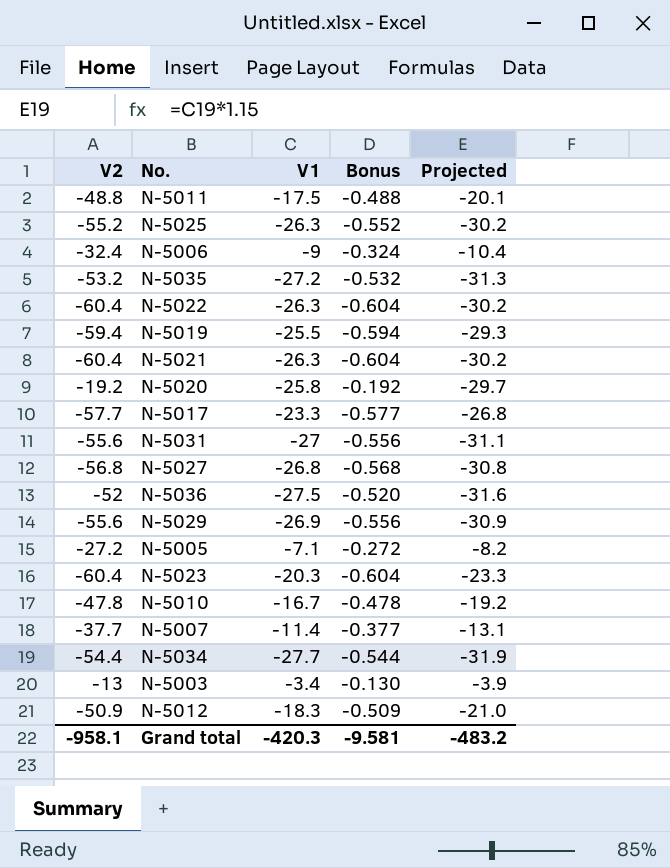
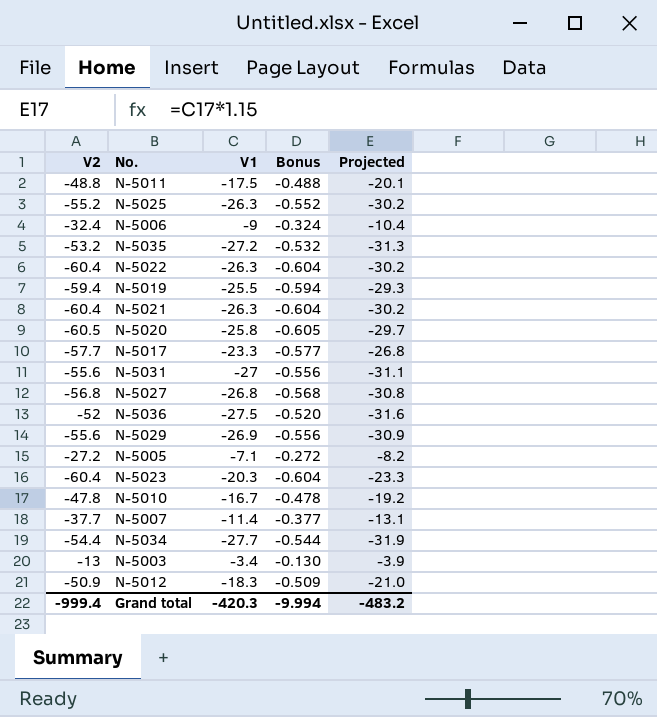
N-5020 | V2: -19.2 -> -60.5
N-5020 | Bonus: -0.192 -> -0.605
Grand total | V2: -958.1 -> -999.4
Grand total | Bonus: -9.581 -> -9.994

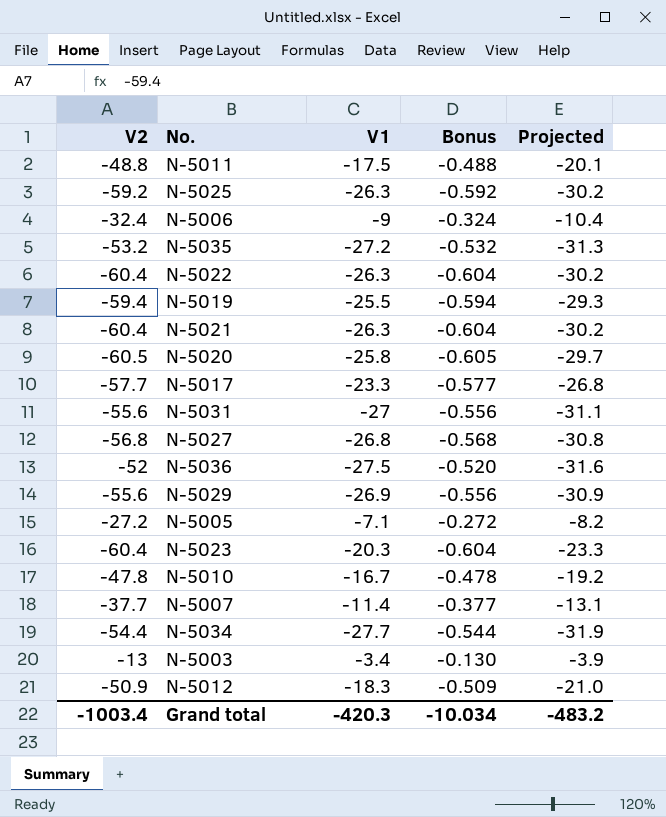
N-5025 | V2: -55.2 -> -59.2
N-5025 | Bonus: -0.552 -> -0.592
Grand total | V2: -999.4 -> -1003.4
Grand total | Bonus: -9.994 -> -10.034

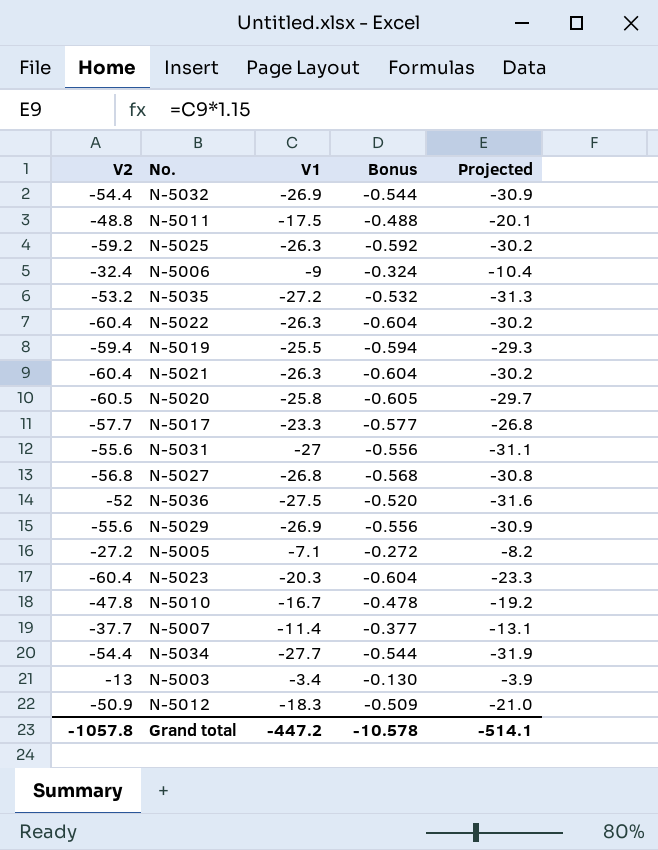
row N-5032: none -> -54.4 | -26.9 | -0.544 | -30.9
Grand total | V2: -1003.4 -> -1057.8
Grand total | V1: -420.3 -> -447.2
Grand total | Bonus: -10.034 -> -10.578
Grand total | Projected: -483.2 -> -514.1

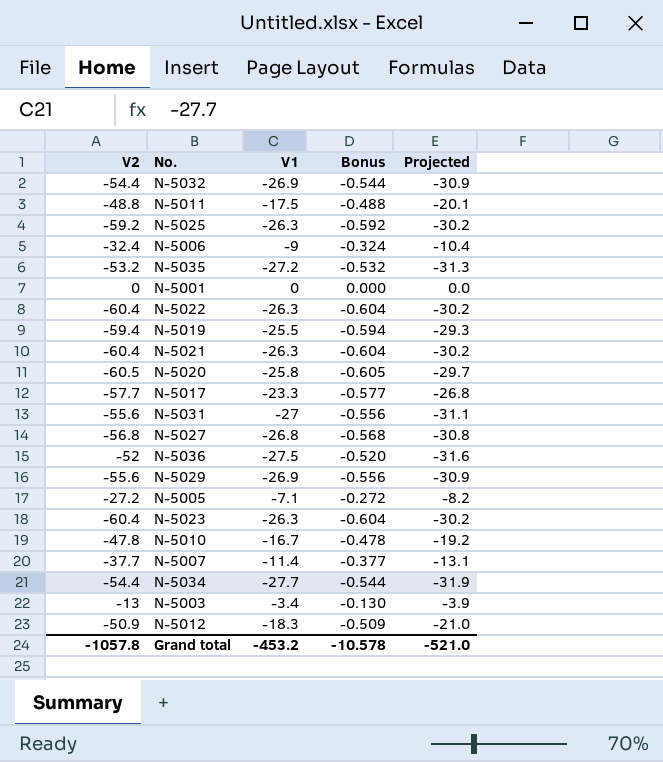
row N-5001: none -> 0 | 0 | 0.000 | 0.0
N-5023 | V1: -20.3 -> -26.3
N-5023 | Projected: -23.3 -> -30.2
Grand total | V1: -447.2 -> -453.2
Grand total | Projected: -514.1 -> -521.0

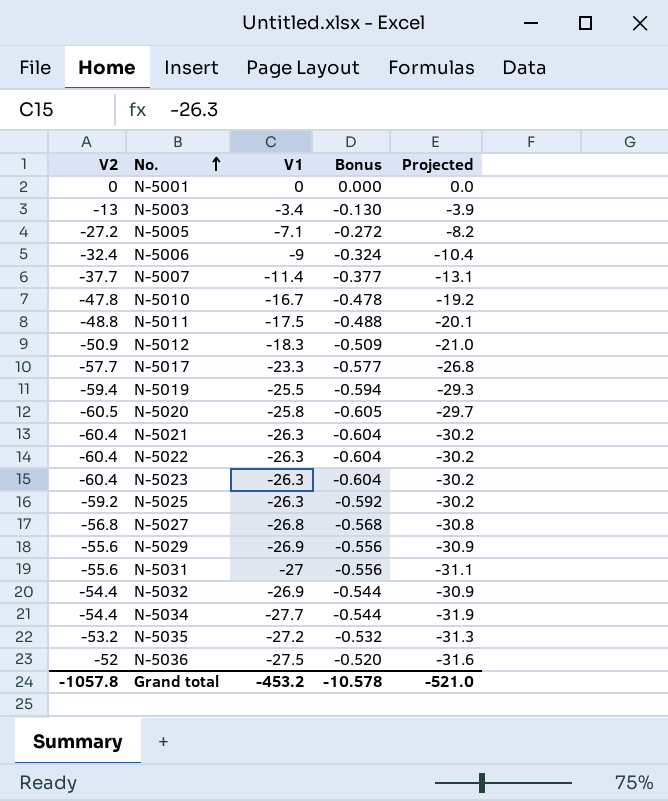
row order: none -> No. ascending

